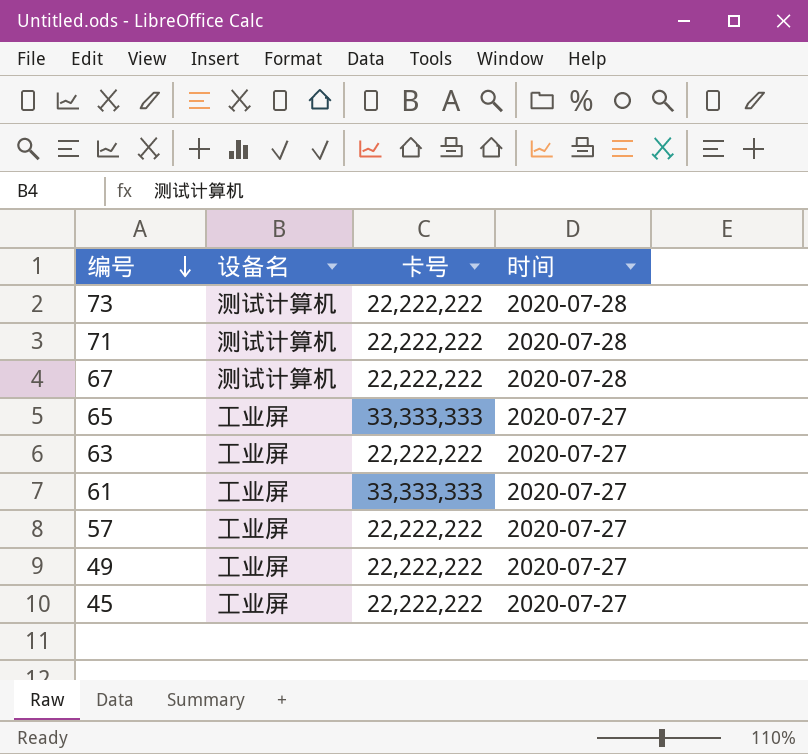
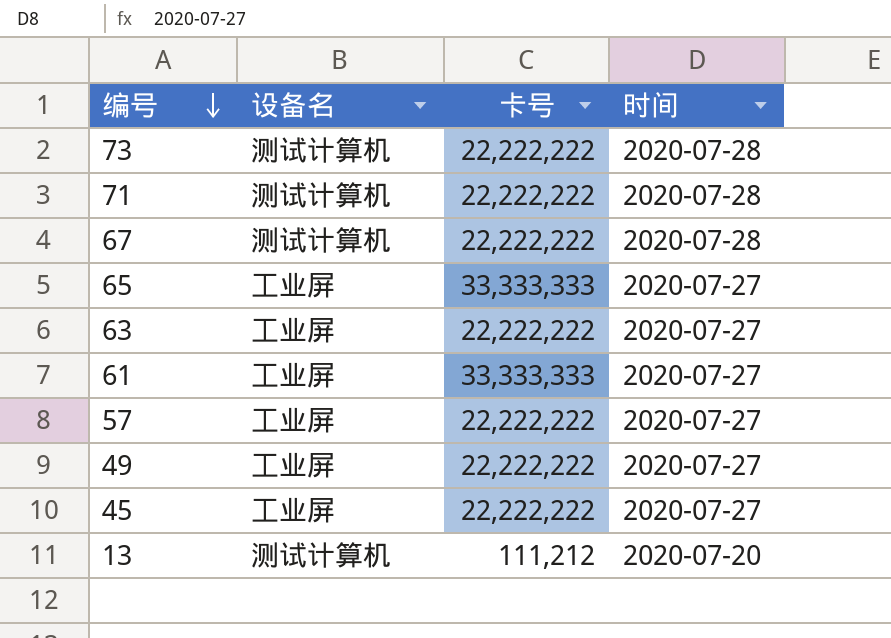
row 13: none -> 测试计算机 | 111,212 | 2020-07-20

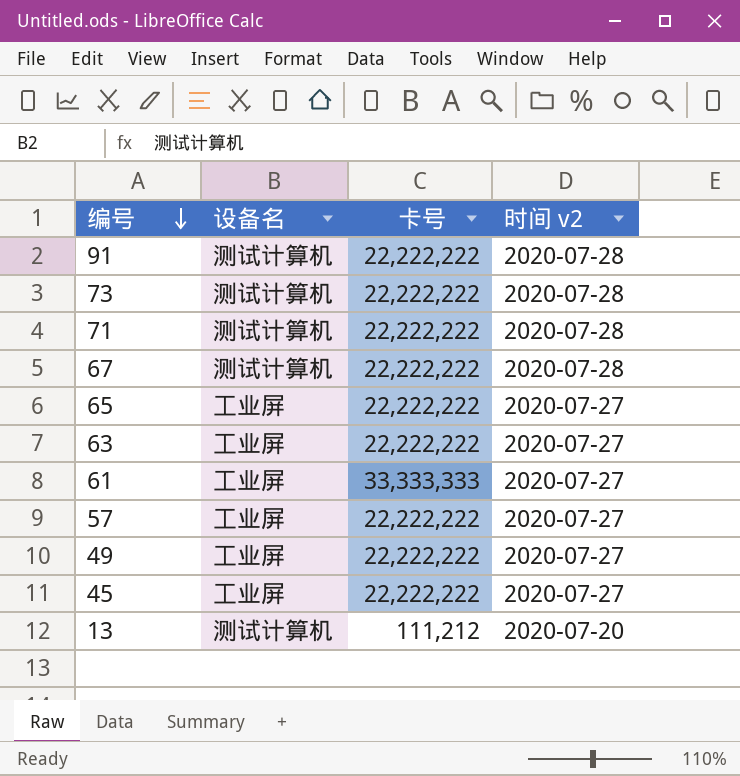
column name: 时间 -> 时间 v2
row 91: none -> 测试计算机 | 22,222,222 | 2020-07-28
65 | 卡号: 33,333,333 -> 22,222,222

